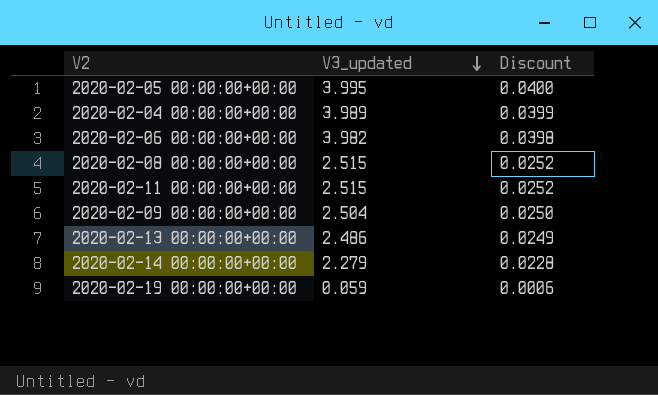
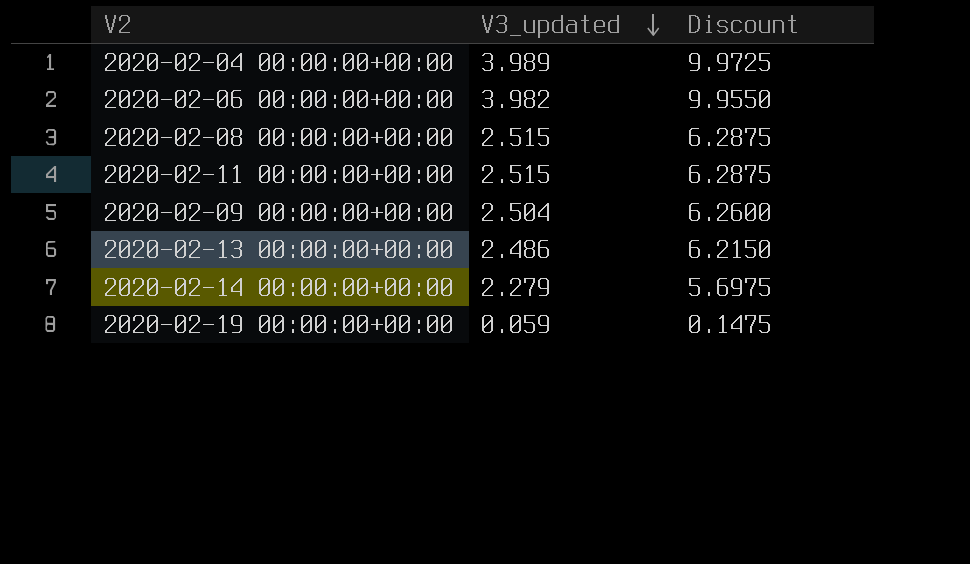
column Discount | formula: [V3_updated] * 0.01 -> [V3_updated] * 2.5
row 2020-02-05 00:00:00+00:00: 3.995 | 0.0400 -> none

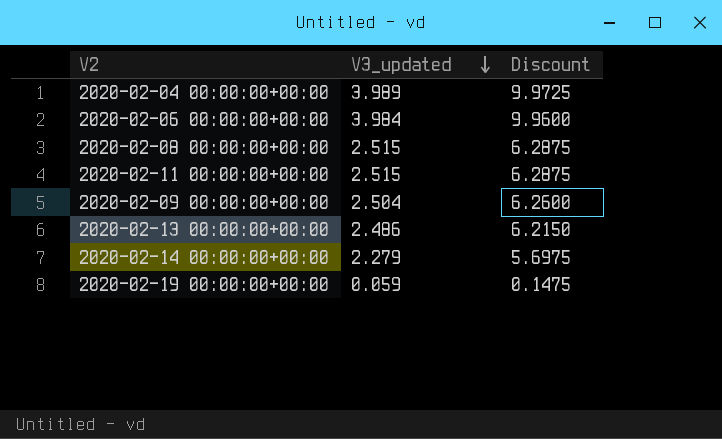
2020-02-06 00:00:00+00:00 | V3_updated: 3.982 -> 3.984
2020-02-06 00:00:00+00:00 | Discount: 9.9550 -> 9.9600

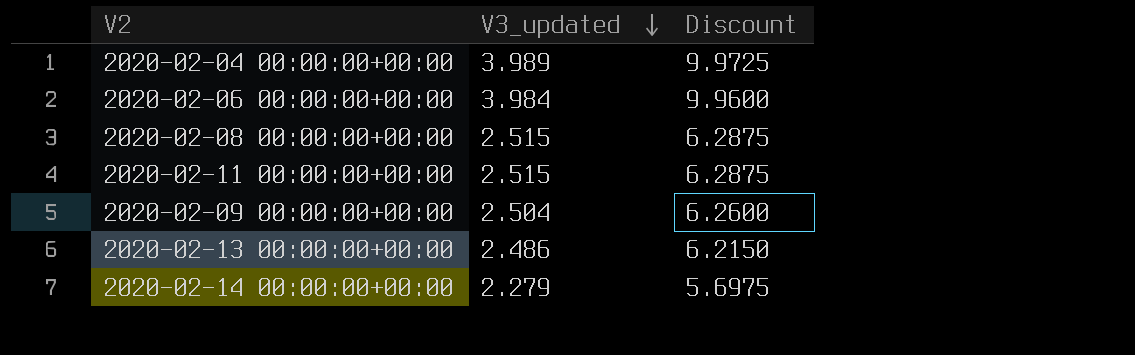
row 2020-02-19 00:00:00+00:00: 0.059 | 0.1475 -> none

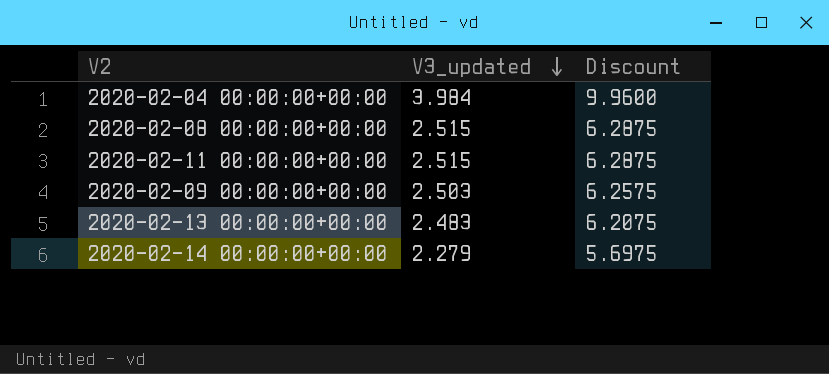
row 2020-02-06 00:00:00+00:00: 3.984 | 9.9600 -> none
2020-02-04 00:00:00+00:00 | V3_updated: 3.989 -> 3.984
2020-02-04 00:00:00+00:00 | Discount: 9.9725 -> 9.9600
2020-02-09 00:00:00+00:00 | V3_updated: 2.504 -> 2.503
2020-02-09 00:00:00+00:00 | Discount: 6.2600 -> 6.2575
2020-02-13 00:00:00+00:00 | V3_updated: 2.486 -> 2.483
2020-02-13 00:00:00+00:00 | Discount: 6.2150 -> 6.2075

